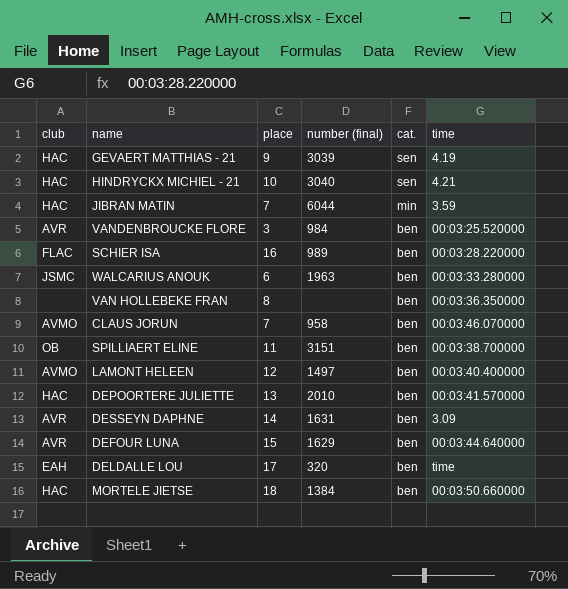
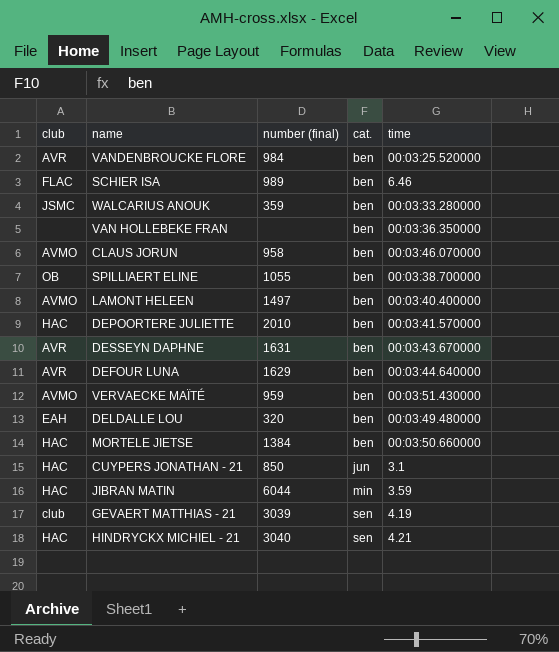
row order: cat. descending -> cat. ascending
column place | position: 3 -> none
SCHIER ISA | time: 00:03:28.220000 -> 6.46
WALCARIUS ANOUK | number (final): 1963 -> 359
SPILLIAERT ELINE | number (final): 3151 -> 1055
DESSEYN DAPHNE | time: 3.09 -> 00:03:43.670000
row VERVAECKE MAÏTÉ: none -> AVMO | 959 | ben | 00:03:51.430000
DELDALLE LOU | time: time -> 00:03:49.480000
row CUYPERS JONATHAN - 21: none -> HAC | 850 | jun | 3.1
GEVAERT MATTHIAS - 21 | club: HAC -> club

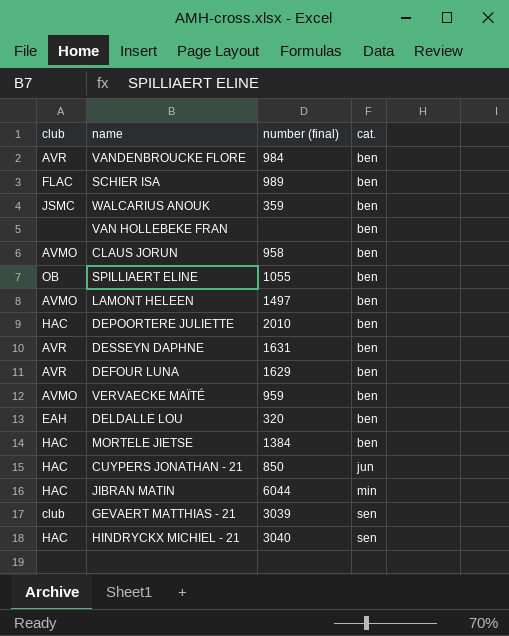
column time | position: 5 -> none

